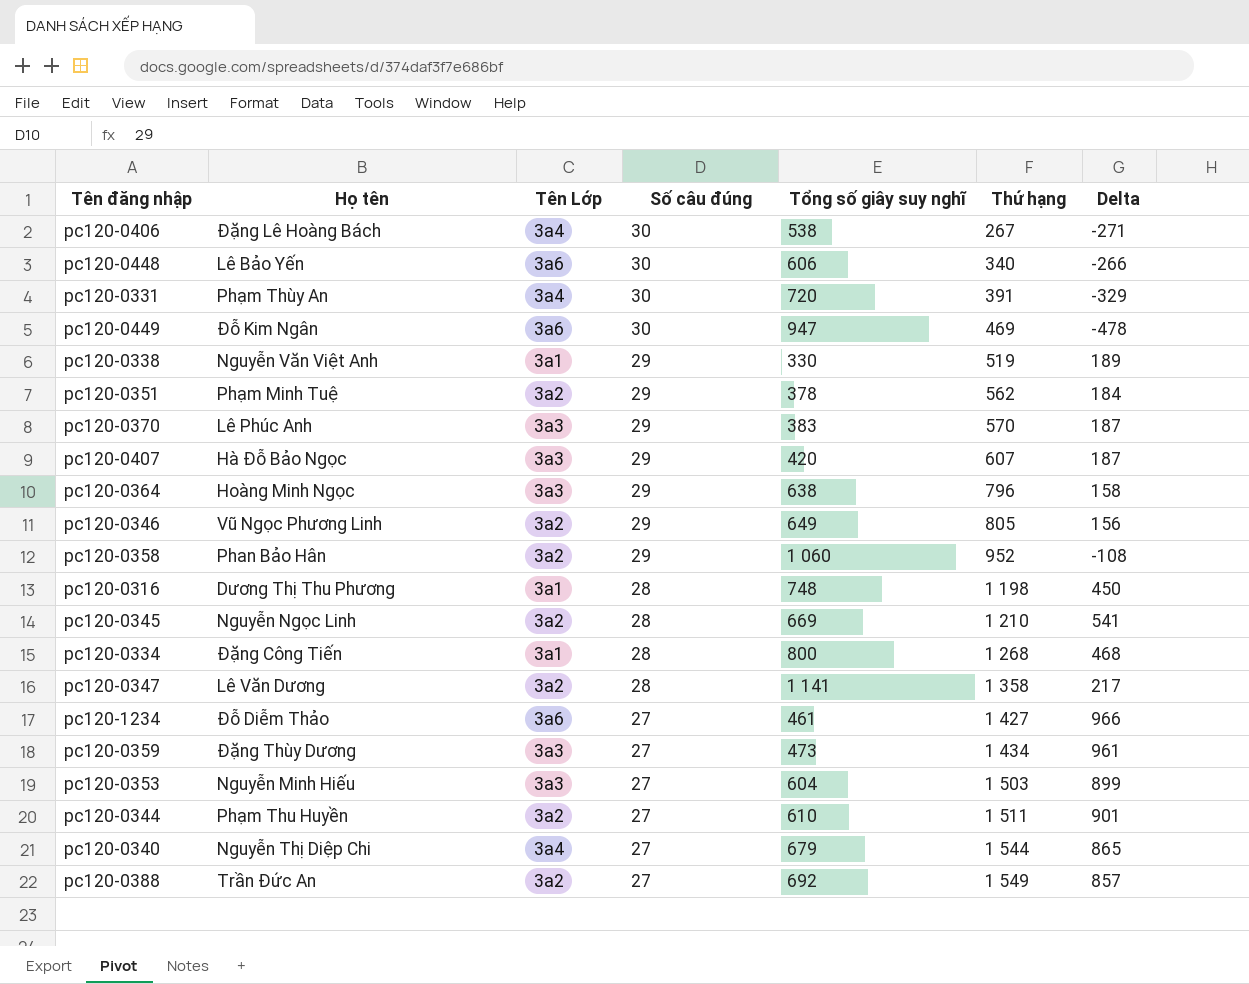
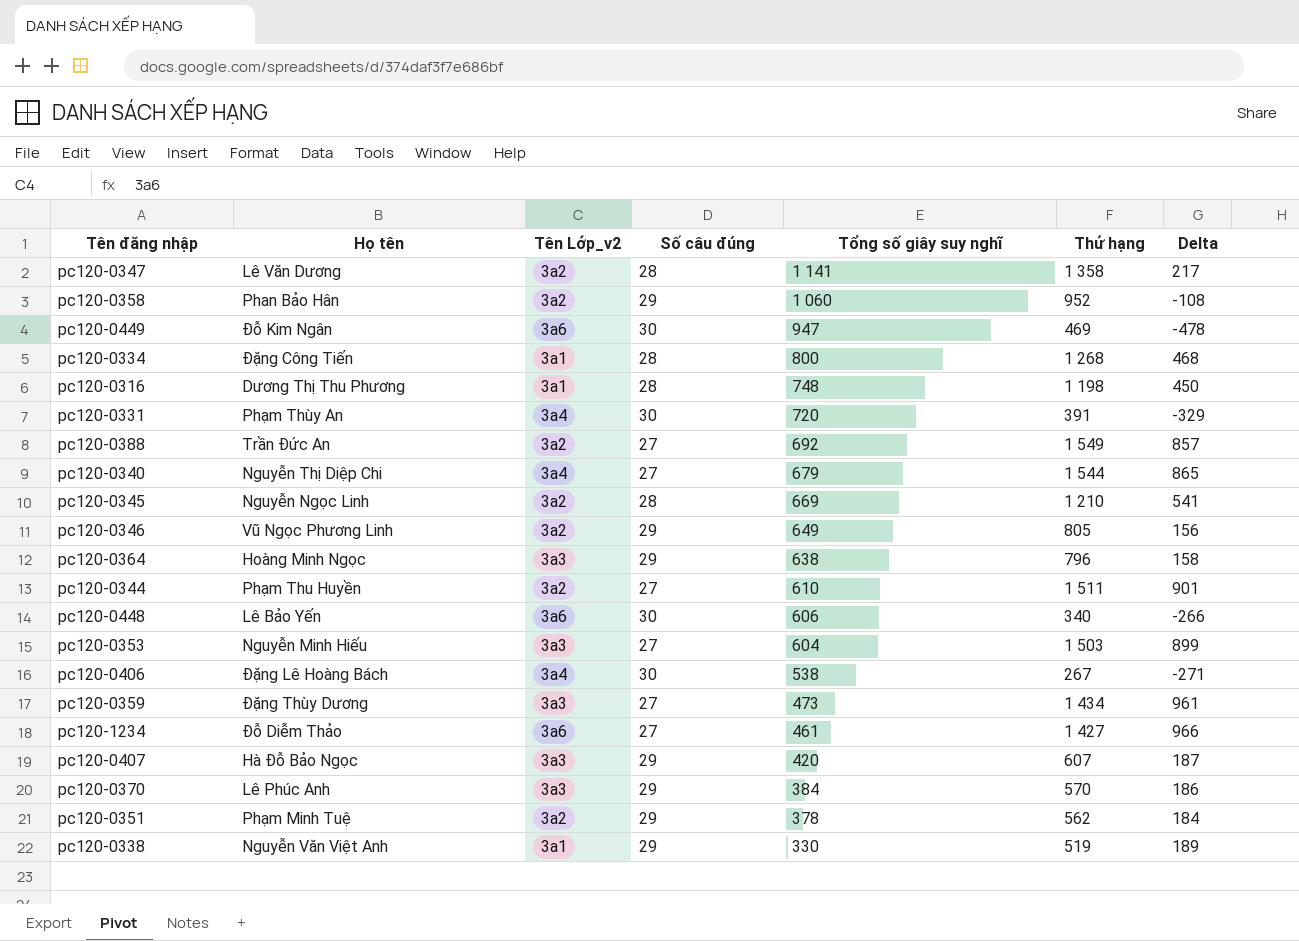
row order: Số câu đúng descending -> Tổng số giây suy nghĩ descending
column name: Tên Lớp -> Tên Lớp_v2
pc120-0370 | Tổng số giây suy nghĩ: 383 -> 384
pc120-0370 | Delta: 187 -> 186

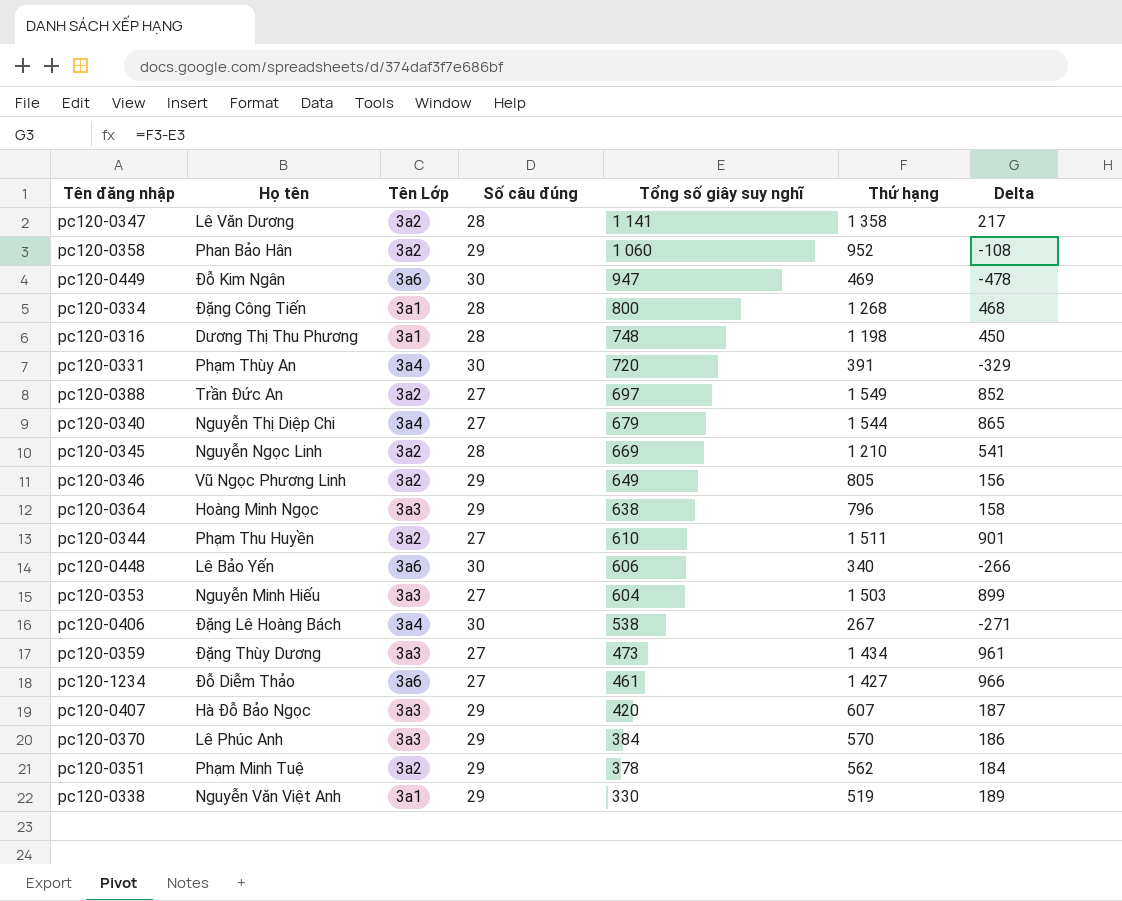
column name: Tên Lớp_v2 -> Tên Lớp
pc120-0388 | Tổng số giây suy nghĩ: 692 -> 697
pc120-0388 | Delta: 857 -> 852

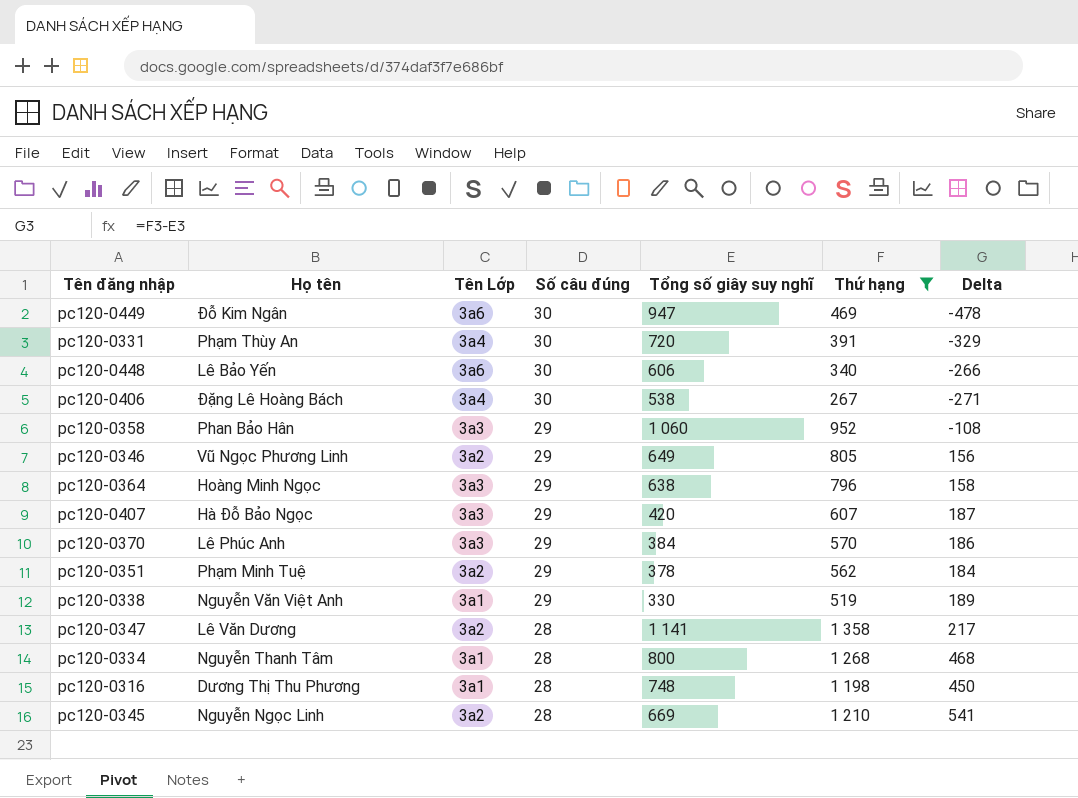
filter: none -> Thứ hạng <= 1 358
row order: Tổng số giây suy nghĩ descending -> Số câu đúng descending
pc120-0358 | Tên Lớp: 3a2 -> 3a3
pc120-0334 | Họ tên: Đặng Công Tiến -> Nguyễn Thanh Tâm

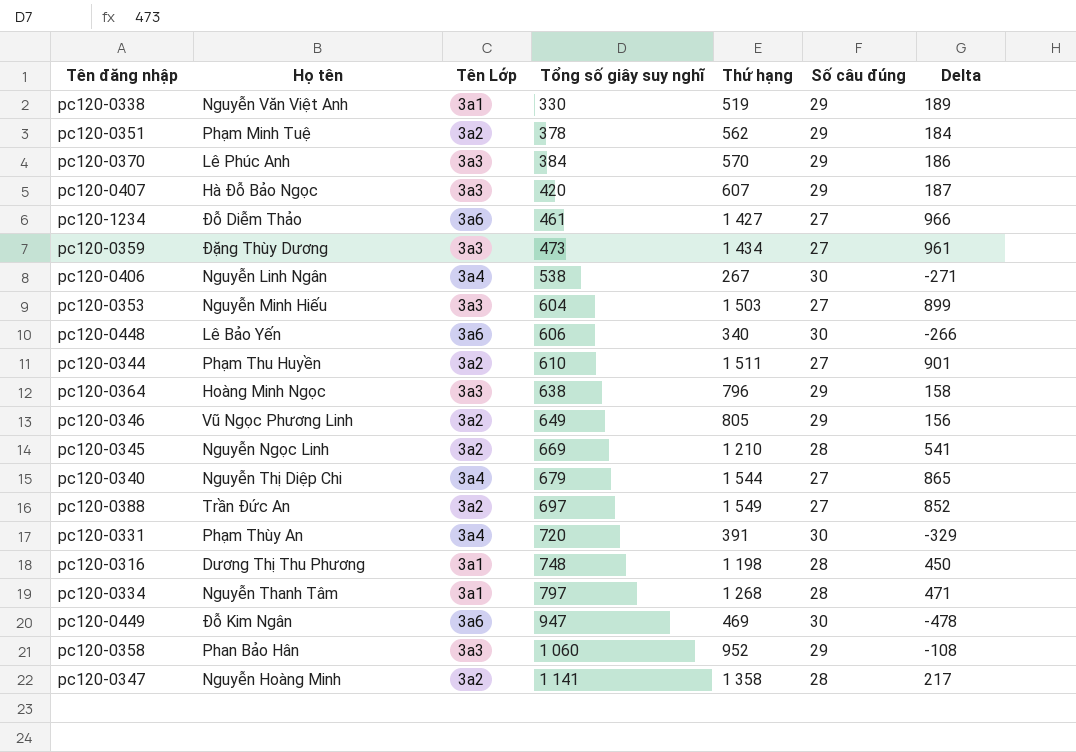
filter: Thứ hạng <= 1 358 -> none
row order: Số câu đúng descending -> Tổng số giây suy nghĩ ascending
column Số câu đúng | position: 4 -> 6
pc120-0406 | Họ tên: Đặng Lê Hoàng Bách -> Nguyễn Linh Ngân
pc120-0334 | Tổng số giây suy nghĩ: 800 -> 797
pc120-0334 | Delta: 468 -> 471
pc120-0347 | Họ tên: Lê Văn Dương -> Nguyễn Hoàng Minh

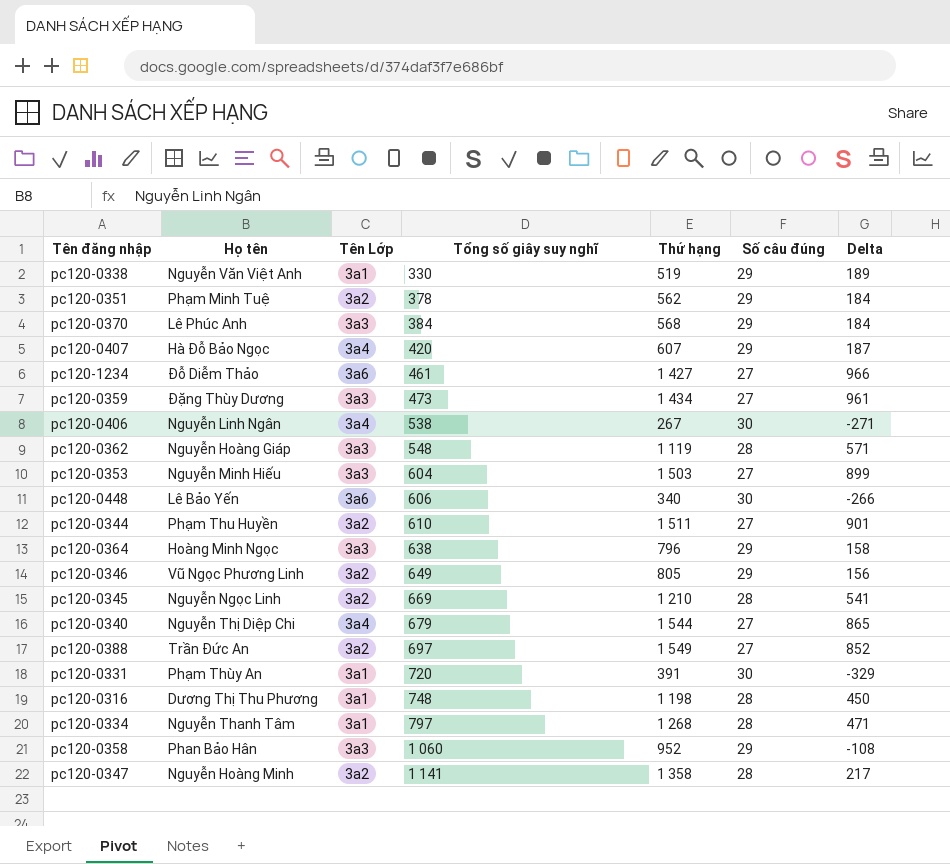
row pc120-0449: Đỗ Kim Ngân | 3a6 | 947 | 469 | 30 | -478 -> none
pc120-0370 | Thứ hạng: 570 -> 568
pc120-0370 | Delta: 186 -> 184
pc120-0407 | Tên Lớp: 3a3 -> 3a4
row pc120-0362: none -> Nguyễn Hoàng Giáp | 3a3 | 548 | 1 119 | 28 | 571
pc120-0331 | Tên Lớp: 3a4 -> 3a1

